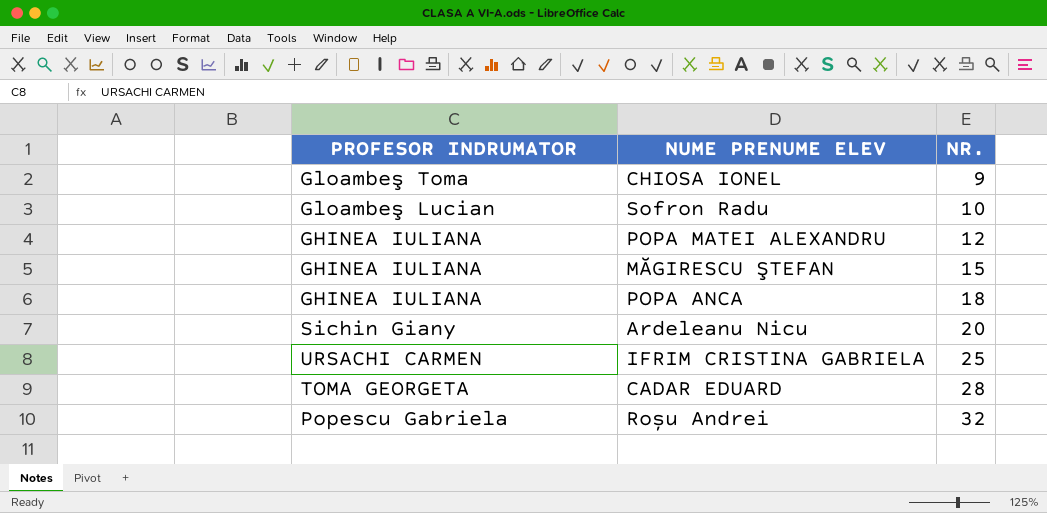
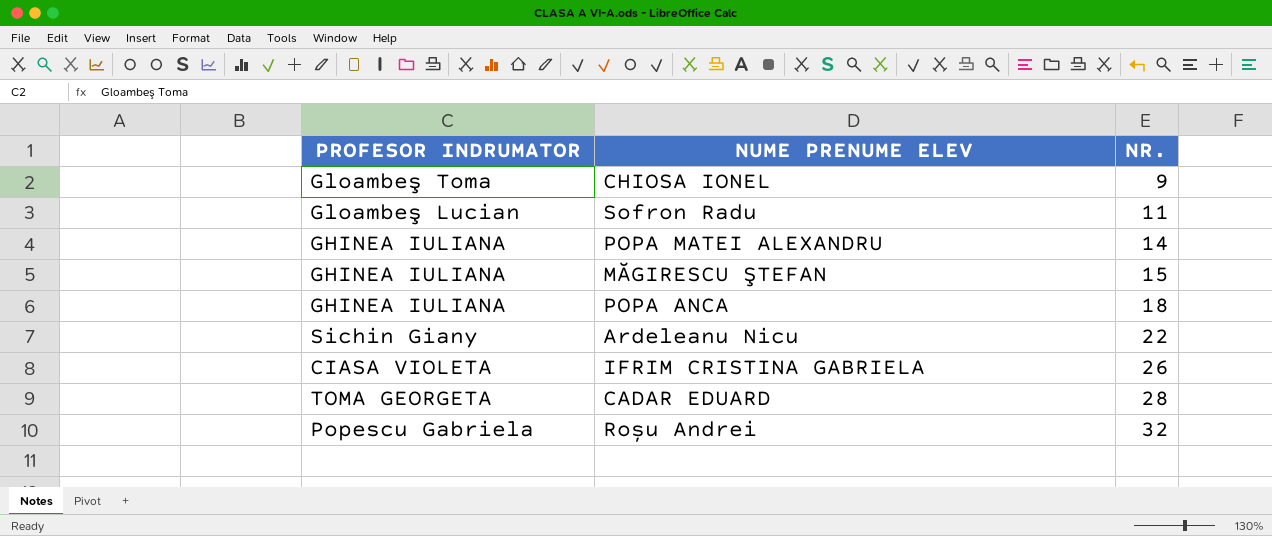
Sofron Radu | NR.: 10 -> 11
POPA MATEI ALEXANDRU | NR.: 12 -> 14
Ardeleanu Nicu | NR.: 20 -> 22
IFRIM CRISTINA GABRIELA | PROFESOR INDRUMATOR: URSACHI CARMEN -> CIASA VIOLETA
IFRIM CRISTINA GABRIELA | NR.: 25 -> 26

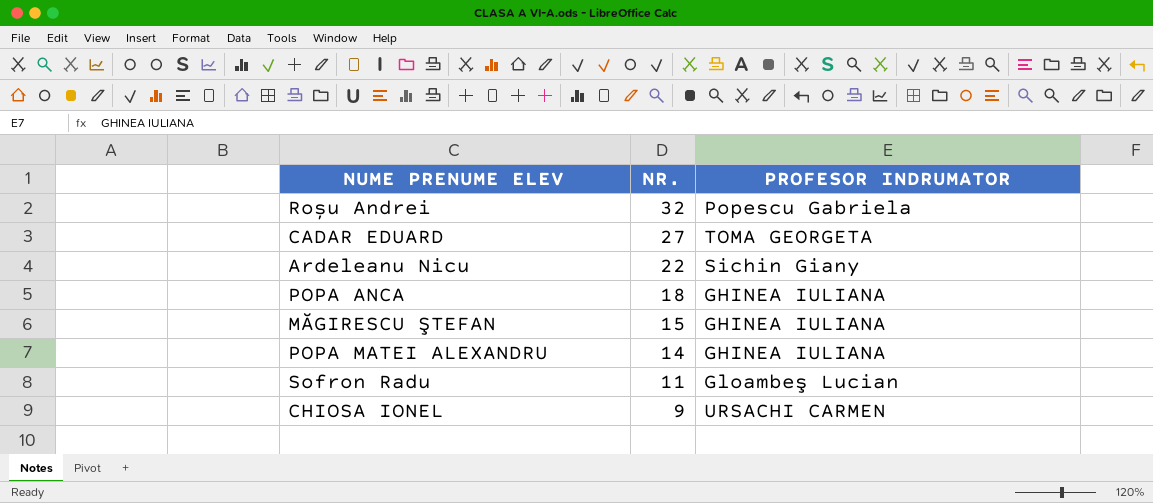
row order: NR. ascending -> NR. descending
column PROFESOR INDRUMATOR | position: 1 -> 3
row IFRIM CRISTINA GABRIELA: CIASA VIOLETA | 26 -> none
CADAR EDUARD | NR.: 28 -> 27
CHIOSA IONEL | PROFESOR INDRUMATOR: Gloambeş Toma -> URSACHI CARMEN

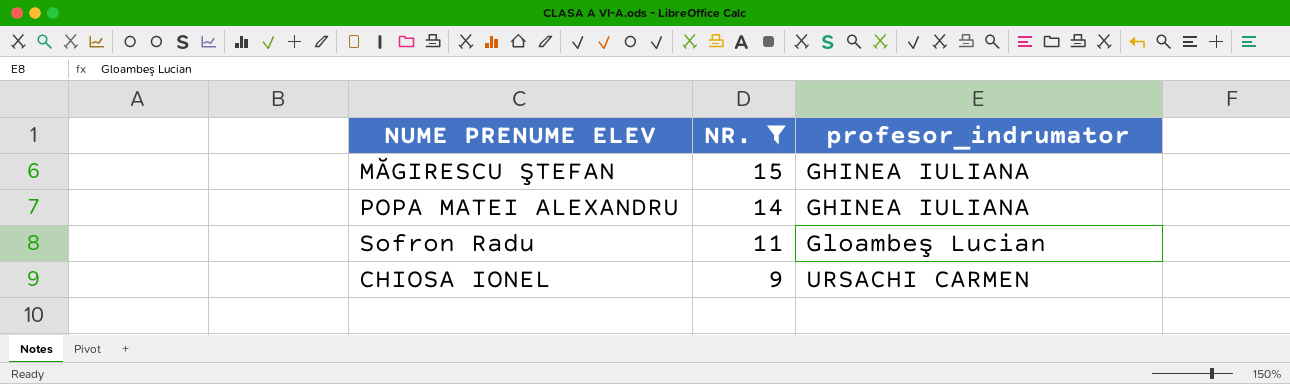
filter: none -> NR. <= 15
column name: PROFESOR INDRUMATOR -> profesor_indrumator

